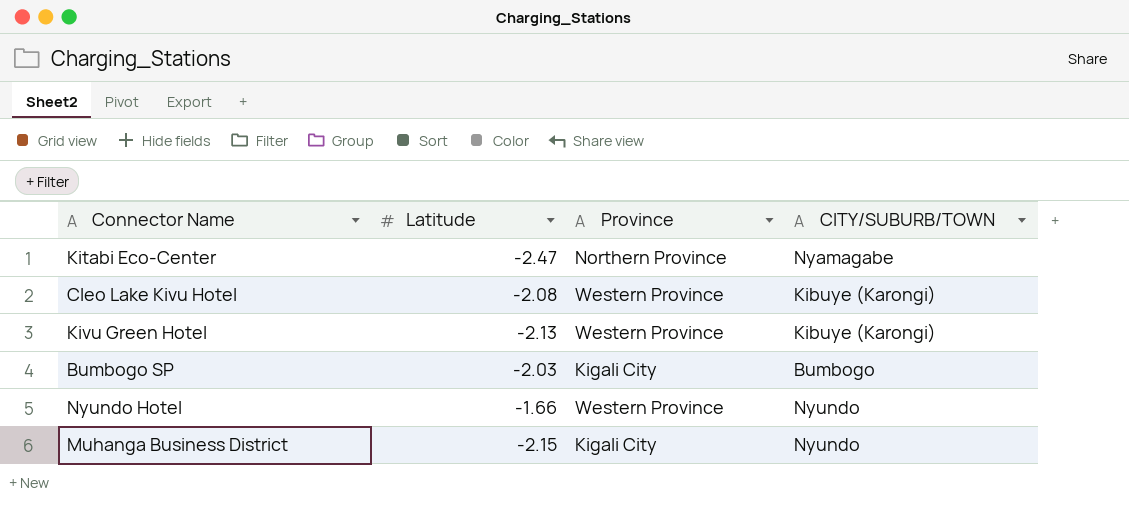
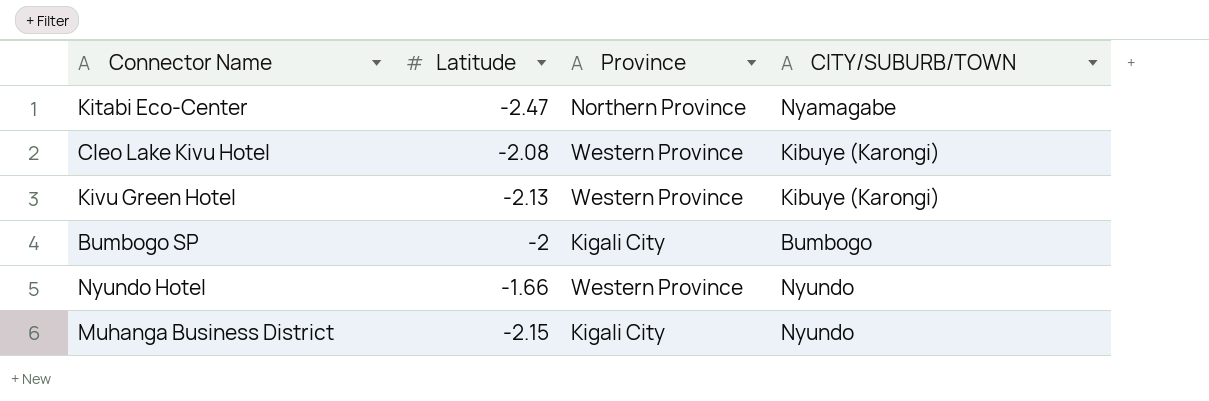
Bumbogo SP | Latitude: -2.03 -> -2

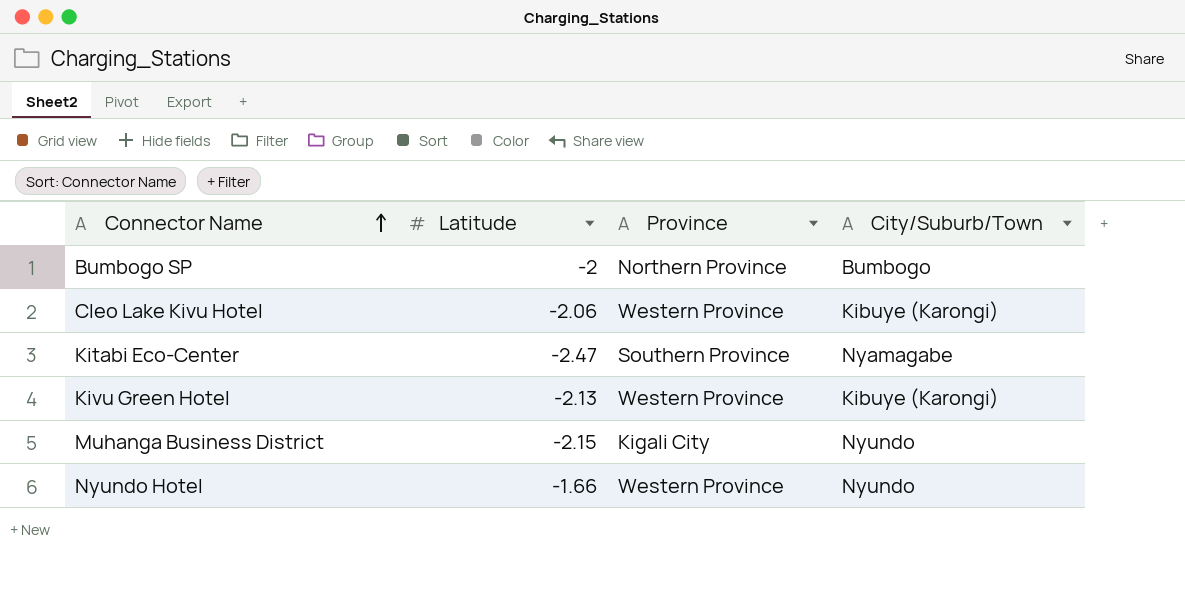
row order: none -> Connector Name ascending
column name: CITY/SUBURB/TOWN -> City/Suburb/Town
Bumbogo SP | Province: Kigali City -> Northern Province
Cleo Lake Kivu Hotel | Latitude: -2.08 -> -2.06
Kitabi Eco-Center | Province: Northern Province -> Southern Province

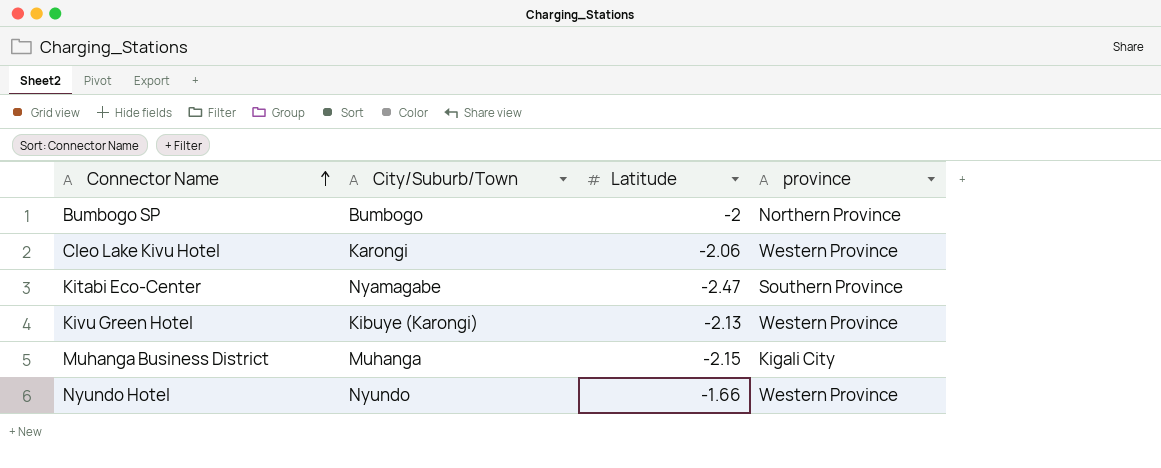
column City/Suburb/Town | position: 4 -> 2
column name: Province -> province
Cleo Lake Kivu Hotel | City/Suburb/Town: Kibuye (Karongi) -> Karongi
Muhanga Business District | City/Suburb/Town: Nyundo -> Muhanga

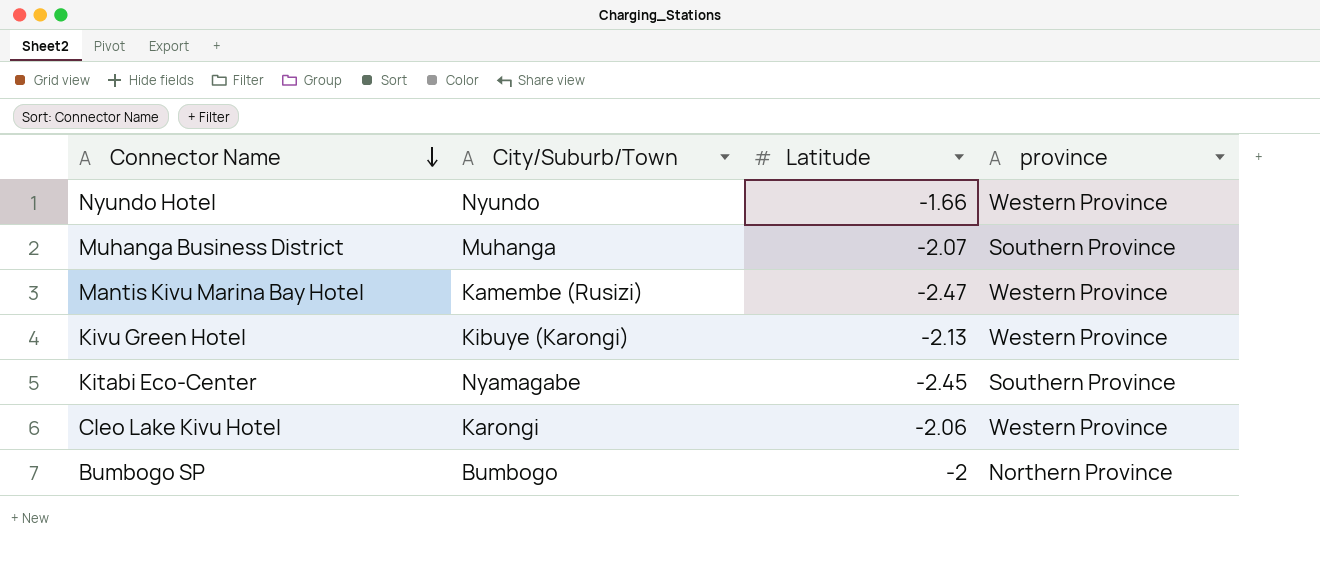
row order: Connector Name ascending -> Connector Name descending
Muhanga Business District | Latitude: -2.15 -> -2.07
Muhanga Business District | province: Kigali City -> Southern Province
row Mantis Kivu Marina Bay Hotel: none -> Kamembe (Rusizi) | -2.47 | Western Province
Kitabi Eco-Center | Latitude: -2.47 -> -2.45

